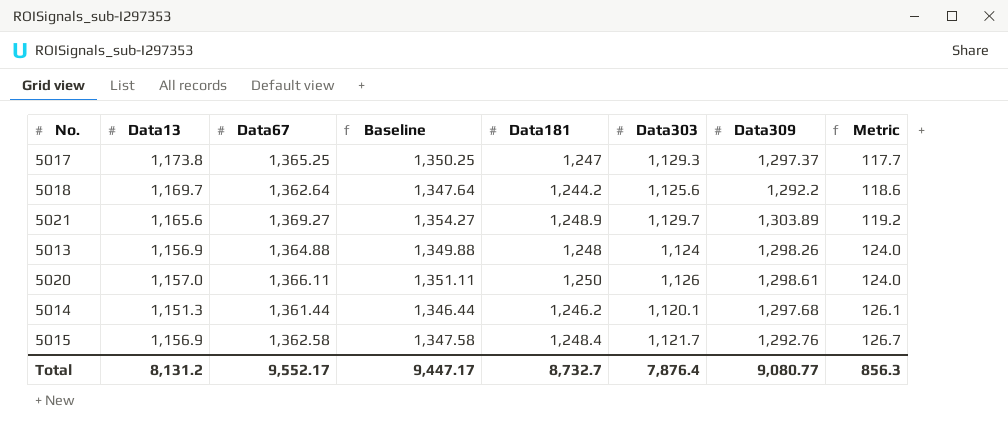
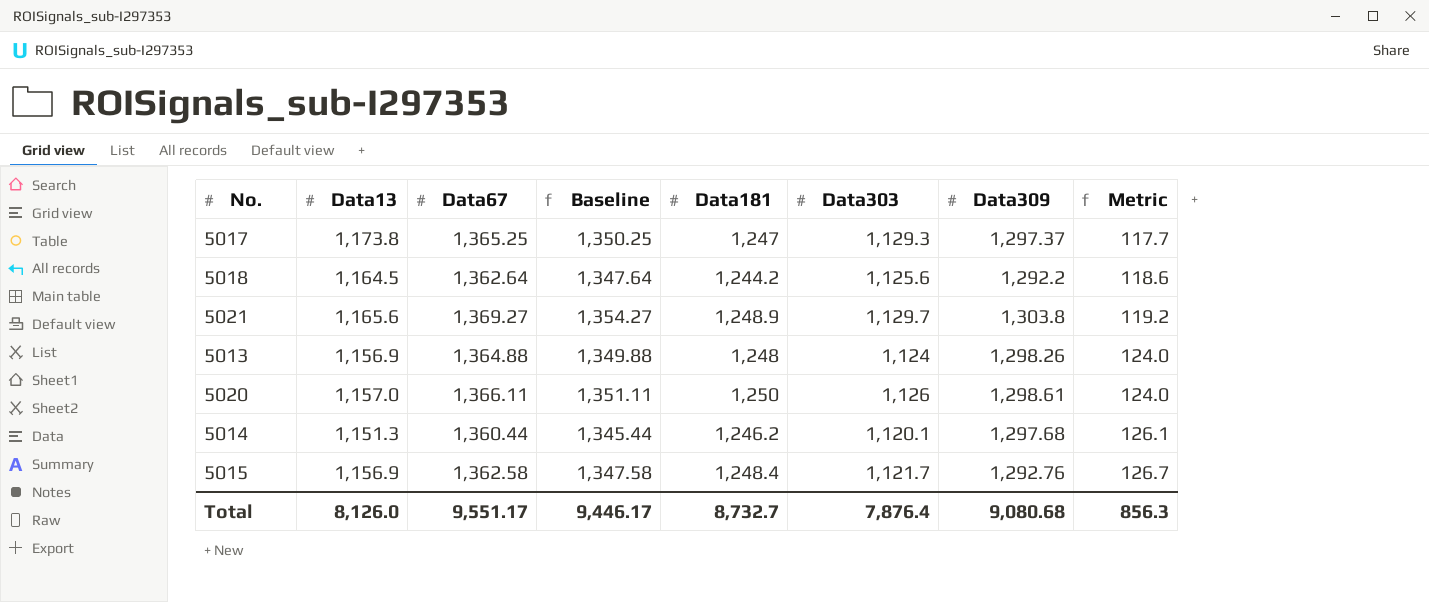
5018 | Data13: 1,169.7 -> 1,164.5
5021 | Data309: 1,303.89 -> 1,303.8
5014 | Data67: 1,361.44 -> 1,360.44
5014 | Baseline: 1,346.44 -> 1,345.44
Total | Data13: 8,131.2 -> 8,126.0
Total | Data67: 9,552.17 -> 9,551.17
Total | Baseline: 9,447.17 -> 9,446.17
Total | Data309: 9,080.77 -> 9,080.68

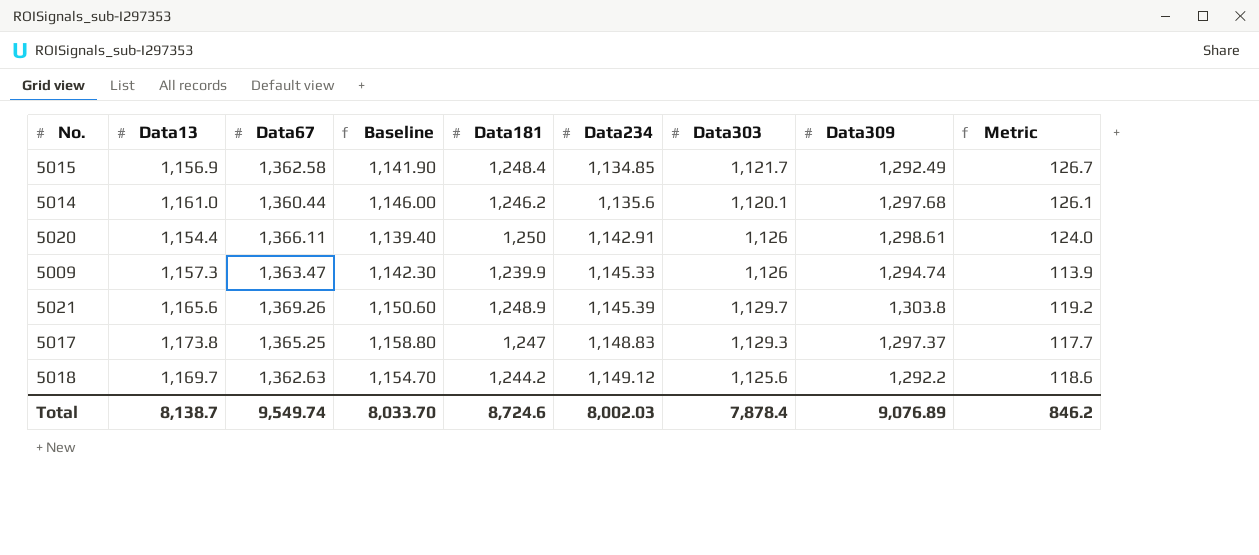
row order: Metric ascending -> Data234 ascending
column Baseline | formula: [Data67] - 15 -> [Data13] - 15
column Data234 | position: none -> 6
row 5013: 1,156.9 | 1,364.88 | 1,349.88 | 1,248 | 1,124 | 1,298.26 | 124.0 -> none
5015 | Data309: 1,292.76 -> 1,292.49
5014 | Data13: 1,151.3 -> 1,161.0
5020 | Data13: 1,157.0 -> 1,154.4
row 5009: none -> 1,157.3 | 1,363.47 | 1,142.30 | 1,239.9 | 1,145.33 | 1,126 | 1,294.74 | 113.9
5021 | Data67: 1,369.27 -> 1,369.26
5018 | Data13: 1,164.5 -> 1,169.7
5018 | Data67: 1,362.64 -> 1,362.63
Total | Data13: 8,126.0 -> 8,138.7
Total | Data67: 9,551.17 -> 9,549.74
Total | Baseline: 9,446.17 -> 8,033.70
Total | Data181: 8,732.7 -> 8,724.6
Total | Data303: 7,876.4 -> 7,878.4
Total | Data309: 9,080.68 -> 9,076.89
Total | Metric: 856.3 -> 846.2

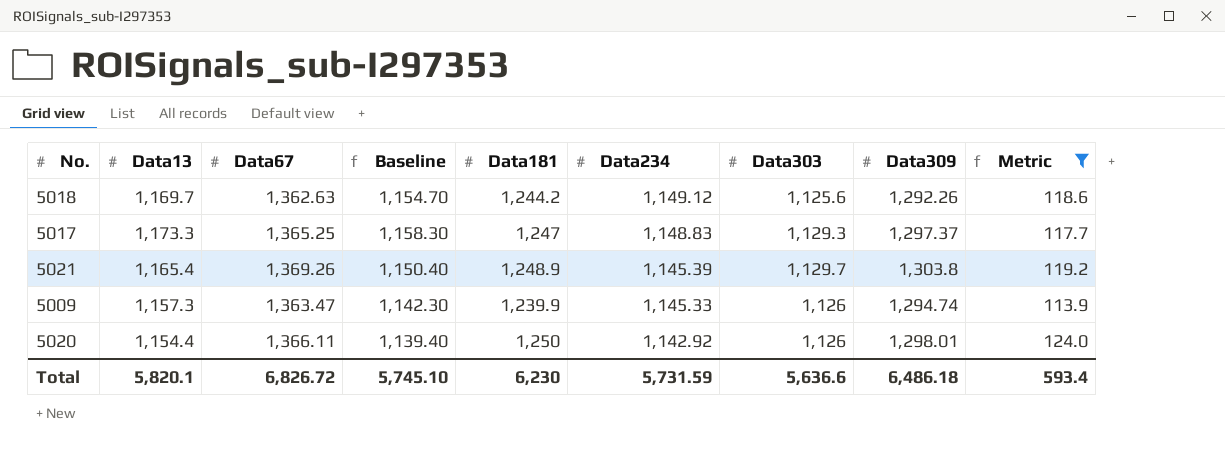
filter: none -> Metric <= 124.0
row order: Data234 ascending -> Data234 descending
5018 | Data309: 1,292.2 -> 1,292.26
5017 | Data13: 1,173.8 -> 1,173.3
5017 | Baseline: 1,158.80 -> 1,158.30
5021 | Data13: 1,165.6 -> 1,165.4
5021 | Baseline: 1,150.60 -> 1,150.40
5020 | Data234: 1,142.91 -> 1,142.92
5020 | Data309: 1,298.61 -> 1,298.01
Total | Data13: 8,138.7 -> 5,820.1
Total | Data67: 9,549.74 -> 6,826.72
Total | Baseline: 8,033.70 -> 5,745.10
Total | Data181: 8,724.6 -> 6,230
Total | Data234: 8,002.03 -> 5,731.59
Total | Data303: 7,878.4 -> 5,636.6
Total | Data309: 9,076.89 -> 6,486.18
Total | Metric: 846.2 -> 593.4

